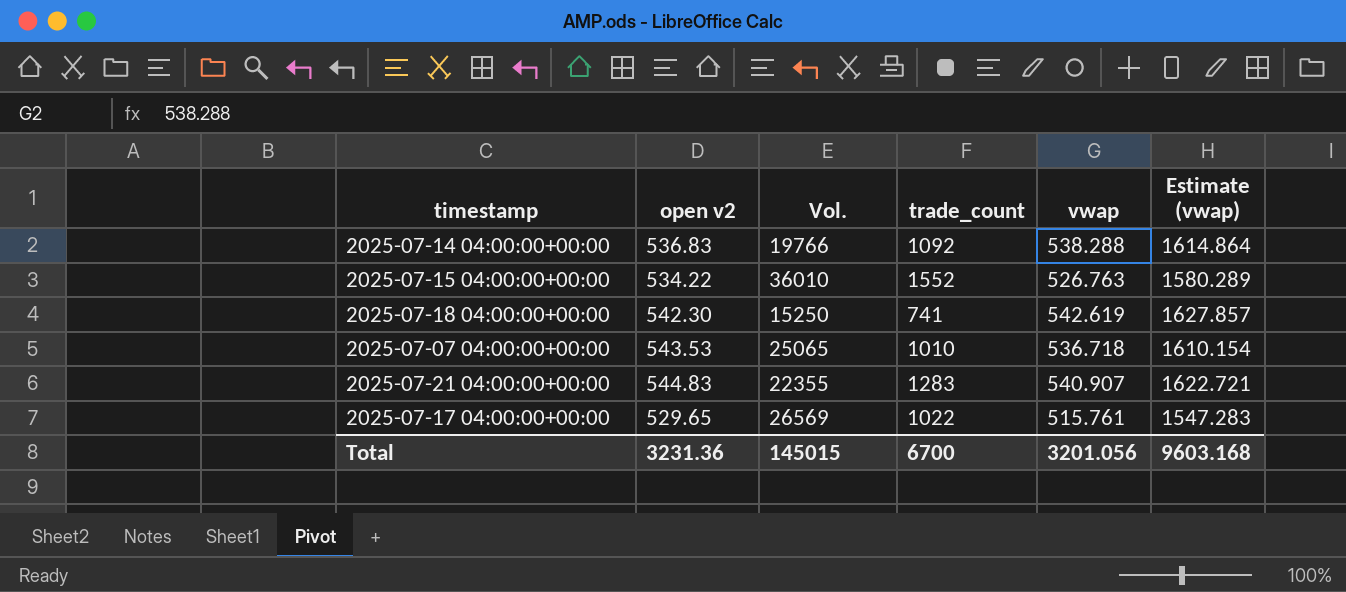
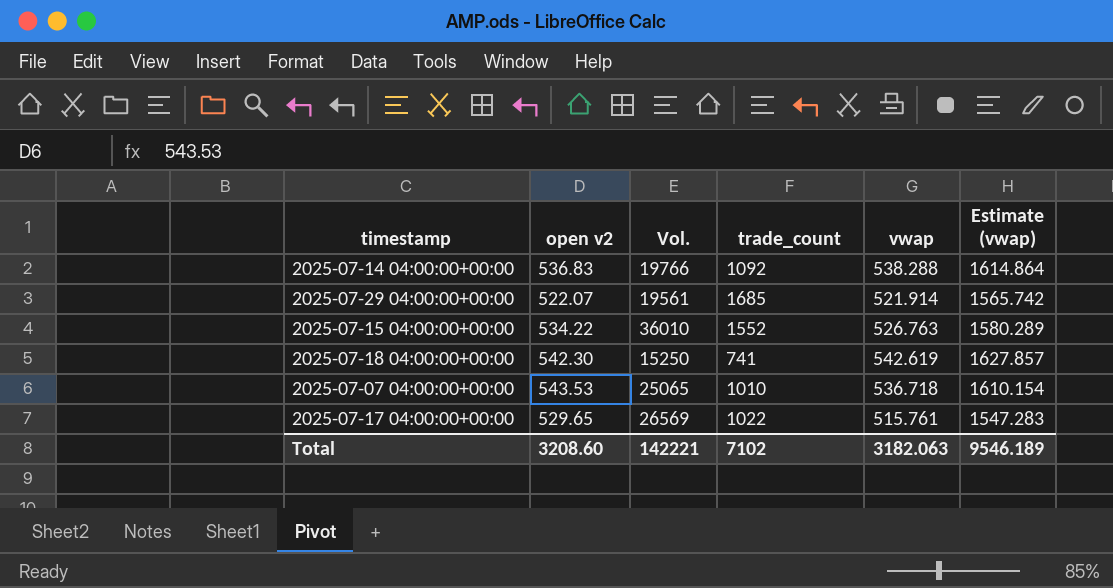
row 2025-07-21 04:00:00+00:00: 544.83 | 22355 | 1283 | 540.907 | 1622.721 -> none
row 2025-07-29 04:00:00+00:00: none -> 522.07 | 19561 | 1685 | 521.914 | 1565.742
Total | open v2: 3231.36 -> 3208.60
Total | Vol.: 145015 -> 142221
Total | trade_count: 6700 -> 7102
Total | vwap: 3201.056 -> 3182.063
Total | Estimate (vwap): 9603.168 -> 9546.189

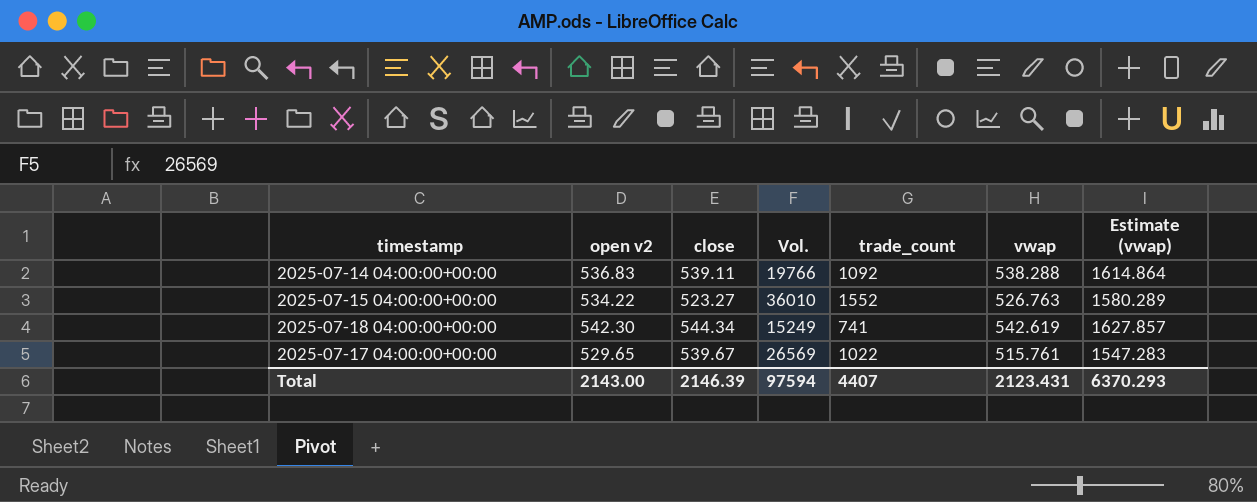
column close | position: none -> 3
row 2025-07-29 04:00:00+00:00: 522.07 | 19561 | 1685 | 521.914 | 1565.742 -> none
row 2025-07-07 04:00:00+00:00: 543.53 | 25065 | 1010 | 536.718 | 1610.154 -> none
2025-07-18 04:00:00+00:00 | Vol.: 15250 -> 15249
Total | open v2: 3208.60 -> 2143.00
Total | Vol.: 142221 -> 97594
Total | trade_count: 7102 -> 4407
Total | vwap: 3182.063 -> 2123.431
Total | Estimate (vwap): 9546.189 -> 6370.293

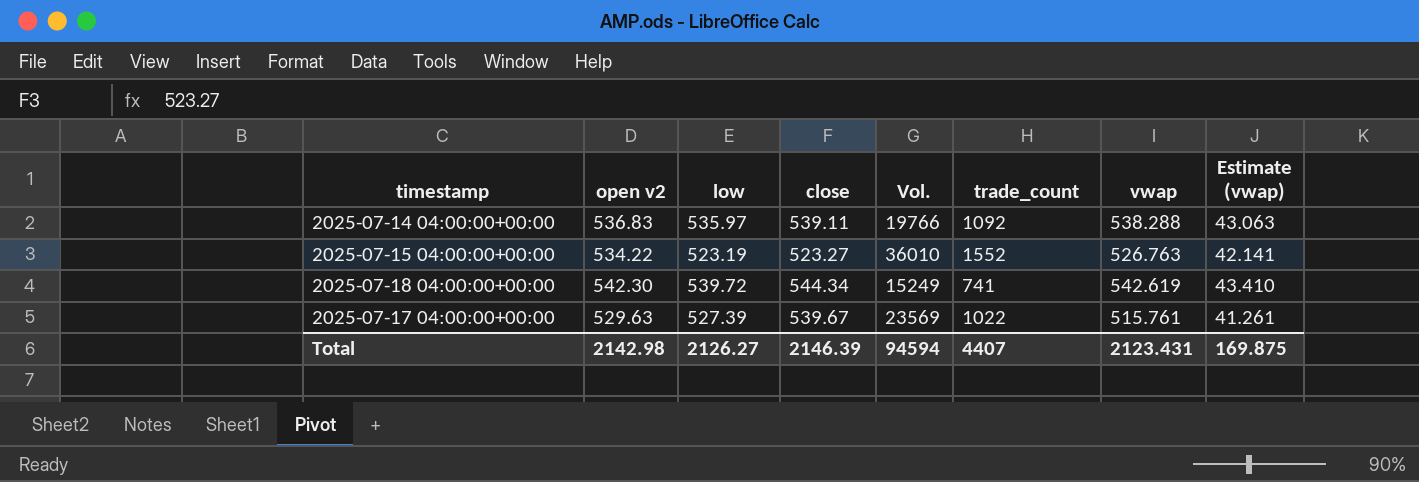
column low | position: none -> 3
column Estimate (vwap) | formula: [vwap] * 3 -> [vwap] * 0.08
2025-07-17 04:00:00+00:00 | open v2: 529.65 -> 529.63
2025-07-17 04:00:00+00:00 | Vol.: 26569 -> 23569
Total | open v2: 2143.00 -> 2142.98
Total | Vol.: 97594 -> 94594
Total | Estimate (vwap): 6370.293 -> 169.875

